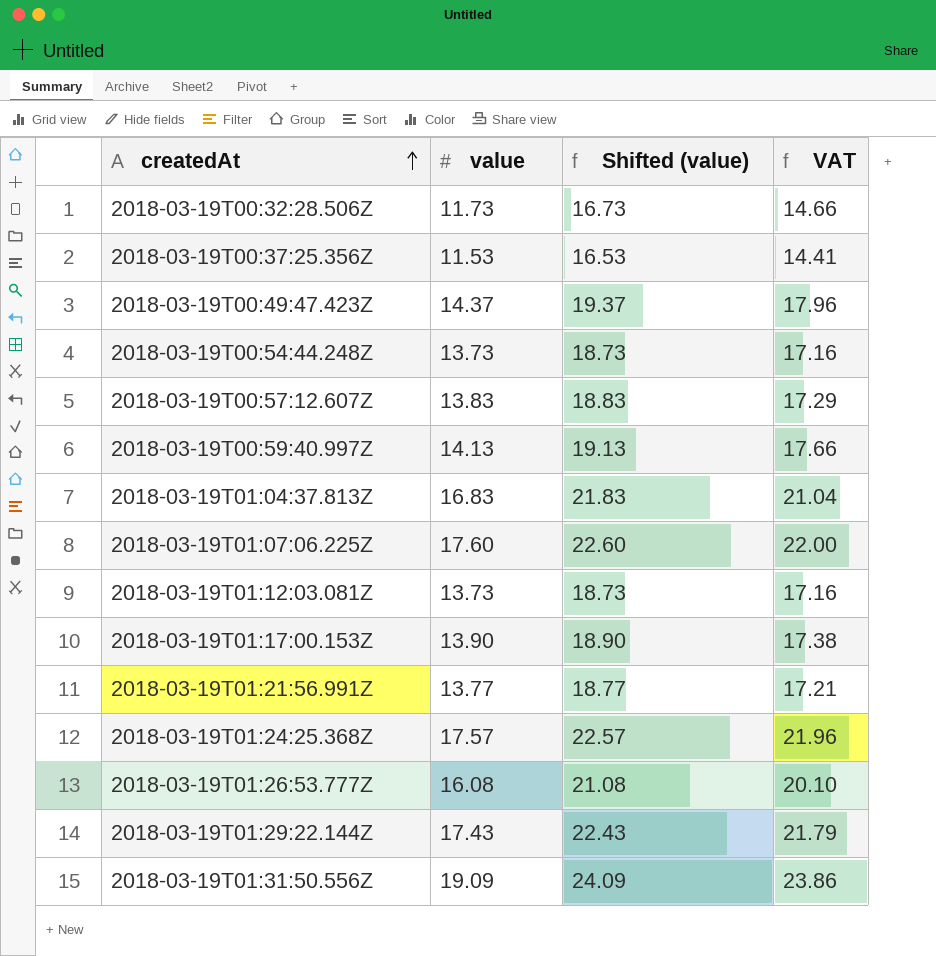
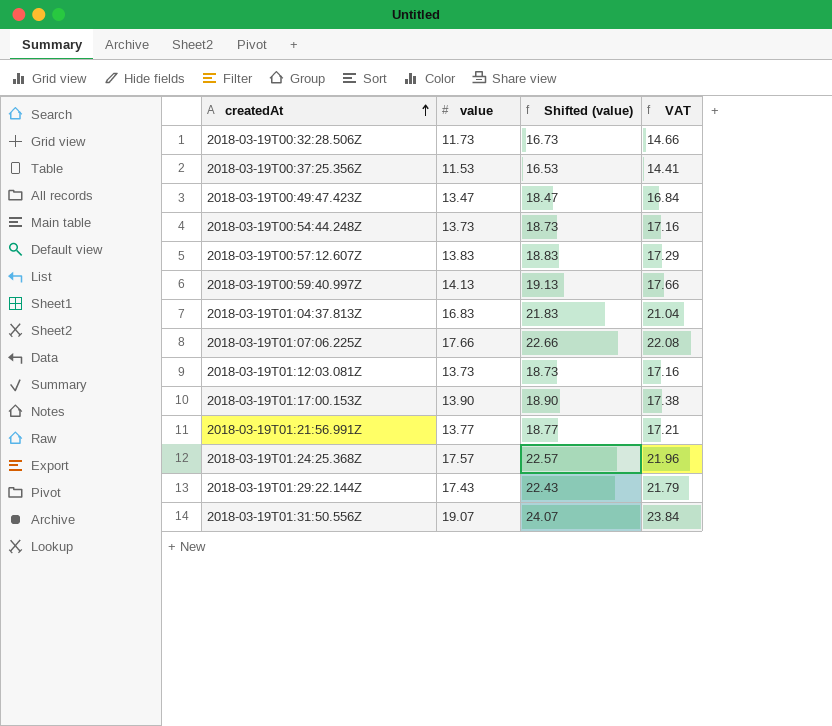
row 2018-03-19T01:26:53.777Z: 16.08 | 21.08 | 20.10 -> none
2018-03-19T00:49:47.423Z | value: 14.37 -> 13.47
2018-03-19T00:49:47.423Z | Shifted (value): 19.37 -> 18.47
2018-03-19T00:49:47.423Z | VAT: 17.96 -> 16.84
2018-03-19T01:07:06.225Z | value: 17.60 -> 17.66
2018-03-19T01:07:06.225Z | Shifted (value): 22.60 -> 22.66
2018-03-19T01:07:06.225Z | VAT: 22.00 -> 22.08
2018-03-19T01:31:50.556Z | value: 19.09 -> 19.07
2018-03-19T01:31:50.556Z | Shifted (value): 24.09 -> 24.07
2018-03-19T01:31:50.556Z | VAT: 23.86 -> 23.84

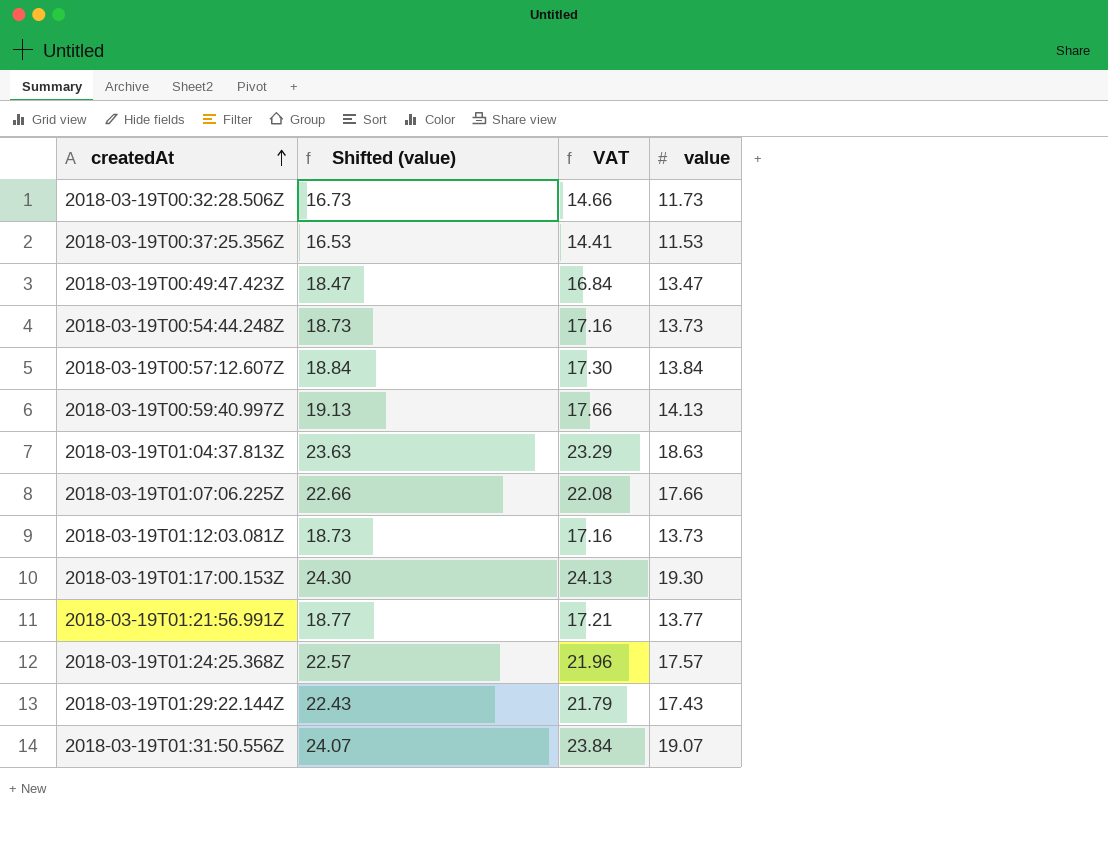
column value | position: 2 -> 4
2018-03-19T00:57:12.607Z | Shifted (value): 18.83 -> 18.84
2018-03-19T00:57:12.607Z | VAT: 17.29 -> 17.30
2018-03-19T00:57:12.607Z | value: 13.83 -> 13.84
2018-03-19T01:04:37.813Z | Shifted (value): 21.83 -> 23.63
2018-03-19T01:04:37.813Z | VAT: 21.04 -> 23.29
2018-03-19T01:04:37.813Z | value: 16.83 -> 18.63
2018-03-19T01:17:00.153Z | Shifted (value): 18.90 -> 24.30
2018-03-19T01:17:00.153Z | VAT: 17.38 -> 24.13
2018-03-19T01:17:00.153Z | value: 13.90 -> 19.30

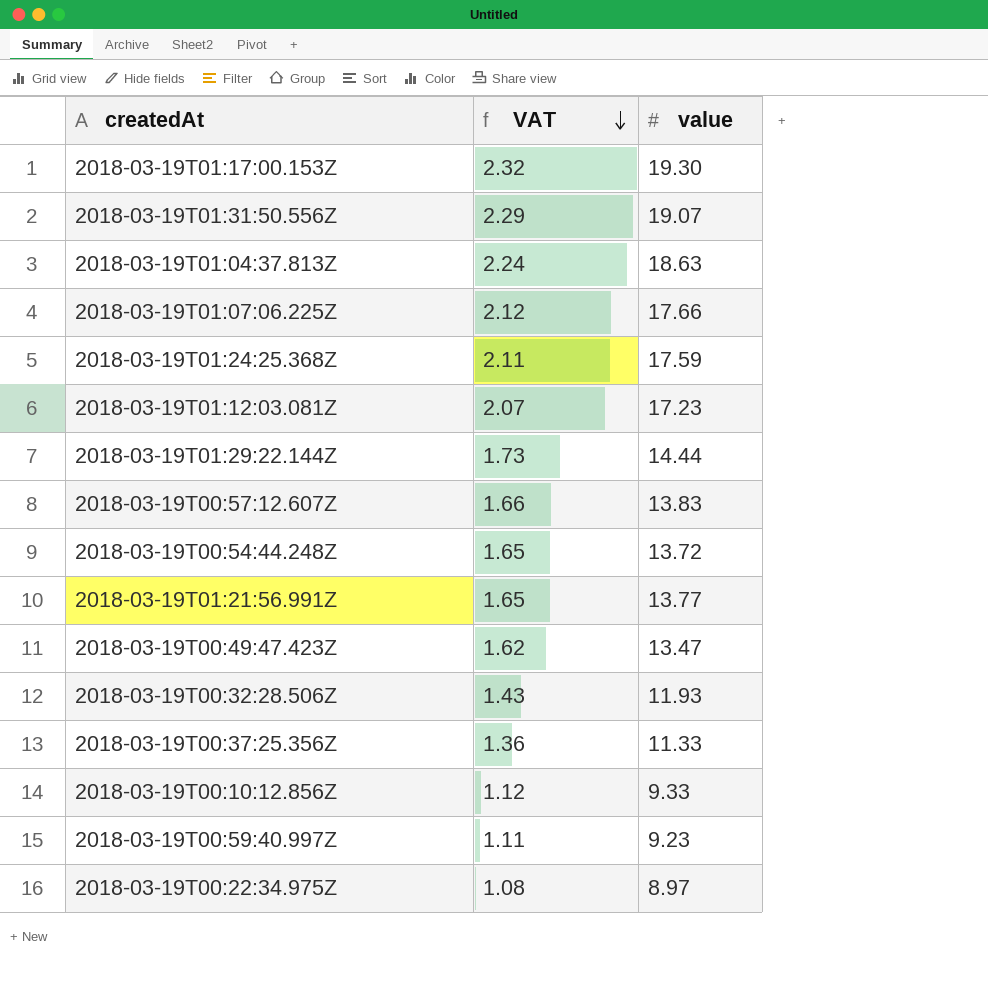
row order: createdAt ascending -> VAT descending
column Shifted (value) | formula: [value] + 5 -> none
column VAT | formula: [value] * 1.25 -> [value] * 0.12
2018-03-19T01:24:25.368Z | value: 17.57 -> 17.59
2018-03-19T01:12:03.081Z | value: 13.73 -> 17.23
2018-03-19T01:29:22.144Z | value: 17.43 -> 14.44
2018-03-19T00:57:12.607Z | value: 13.84 -> 13.83
2018-03-19T00:54:44.248Z | value: 13.73 -> 13.72
2018-03-19T00:32:28.506Z | value: 11.73 -> 11.93
2018-03-19T00:37:25.356Z | value: 11.53 -> 11.33
row 2018-03-19T00:10:12.856Z: none -> 1.12 | 9.33
2018-03-19T00:59:40.997Z | value: 14.13 -> 9.23
row 2018-03-19T00:22:34.975Z: none -> 1.08 | 8.97

